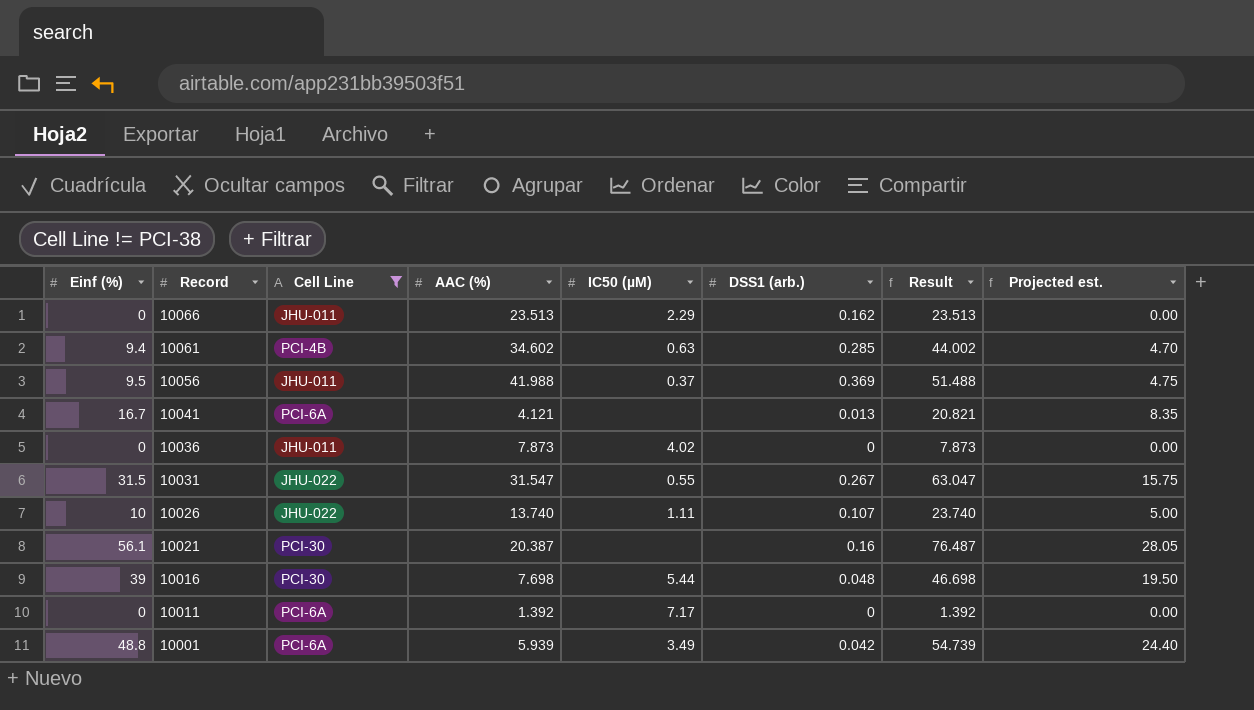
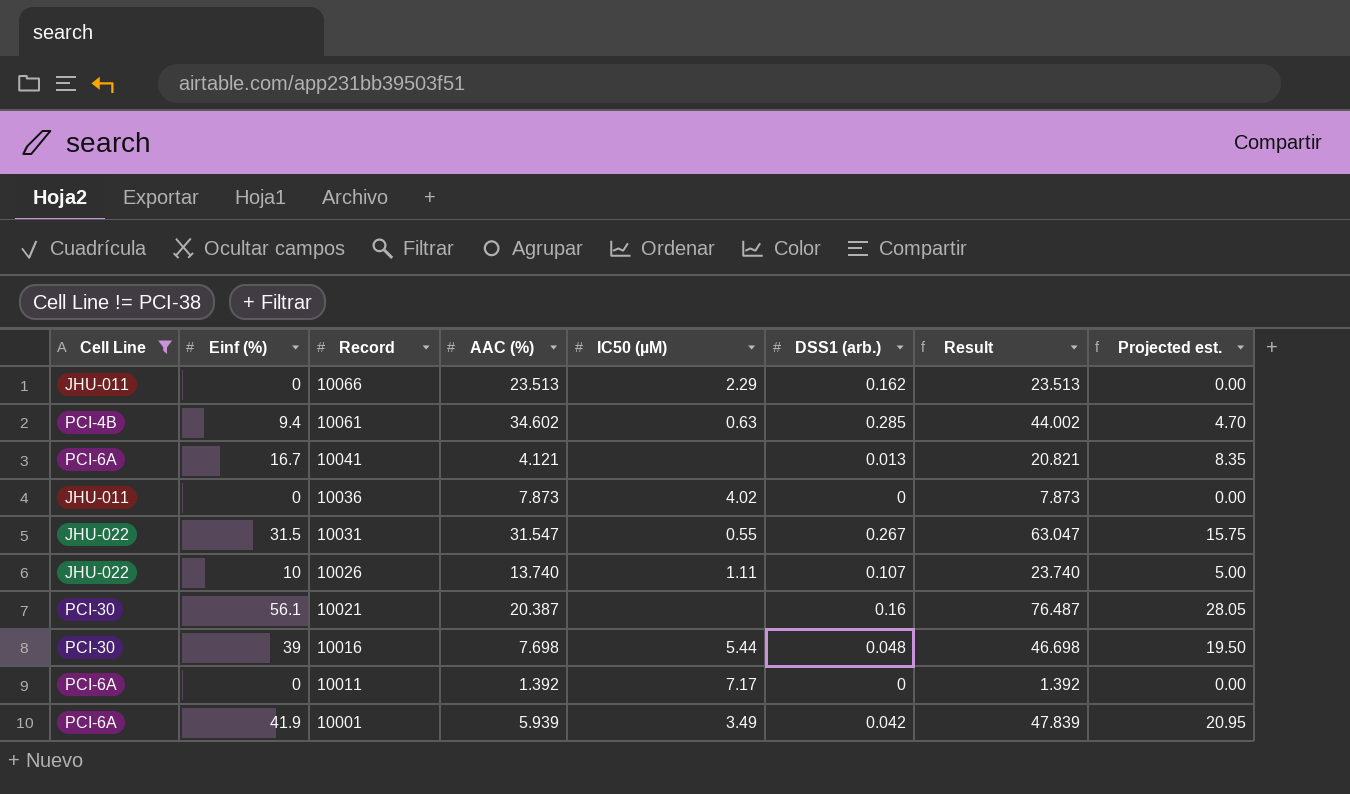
column Cell Line | position: 3 -> 1
row 10056: 9.5 | JHU-011 | 41.988 | 0.37 | 0.369 | 51.488 | 4.75 -> none
10001 | Einf (%): 48.8 -> 41.9
10001 | Result: 54.739 -> 47.839
10001 | Projected est.: 24.40 -> 20.95

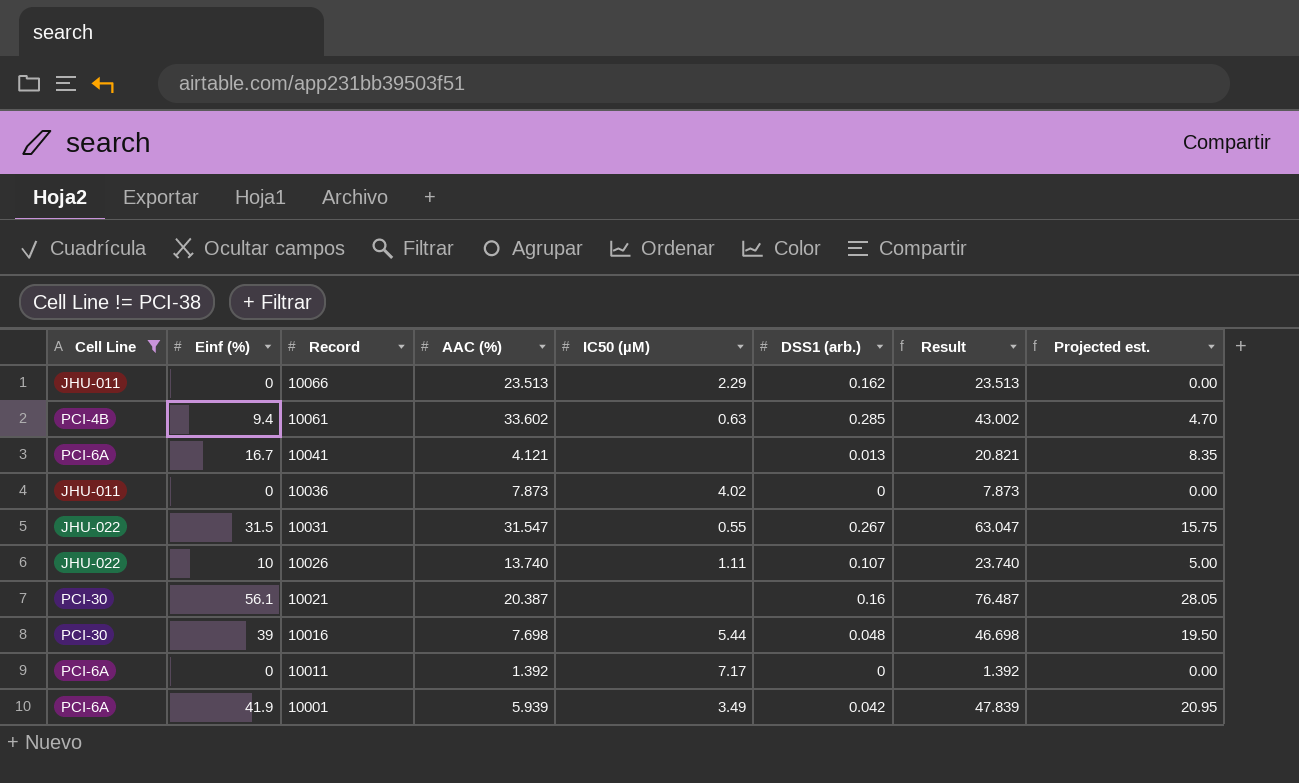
10061 | AAC (%): 34.602 -> 33.602
10061 | Result: 44.002 -> 43.002

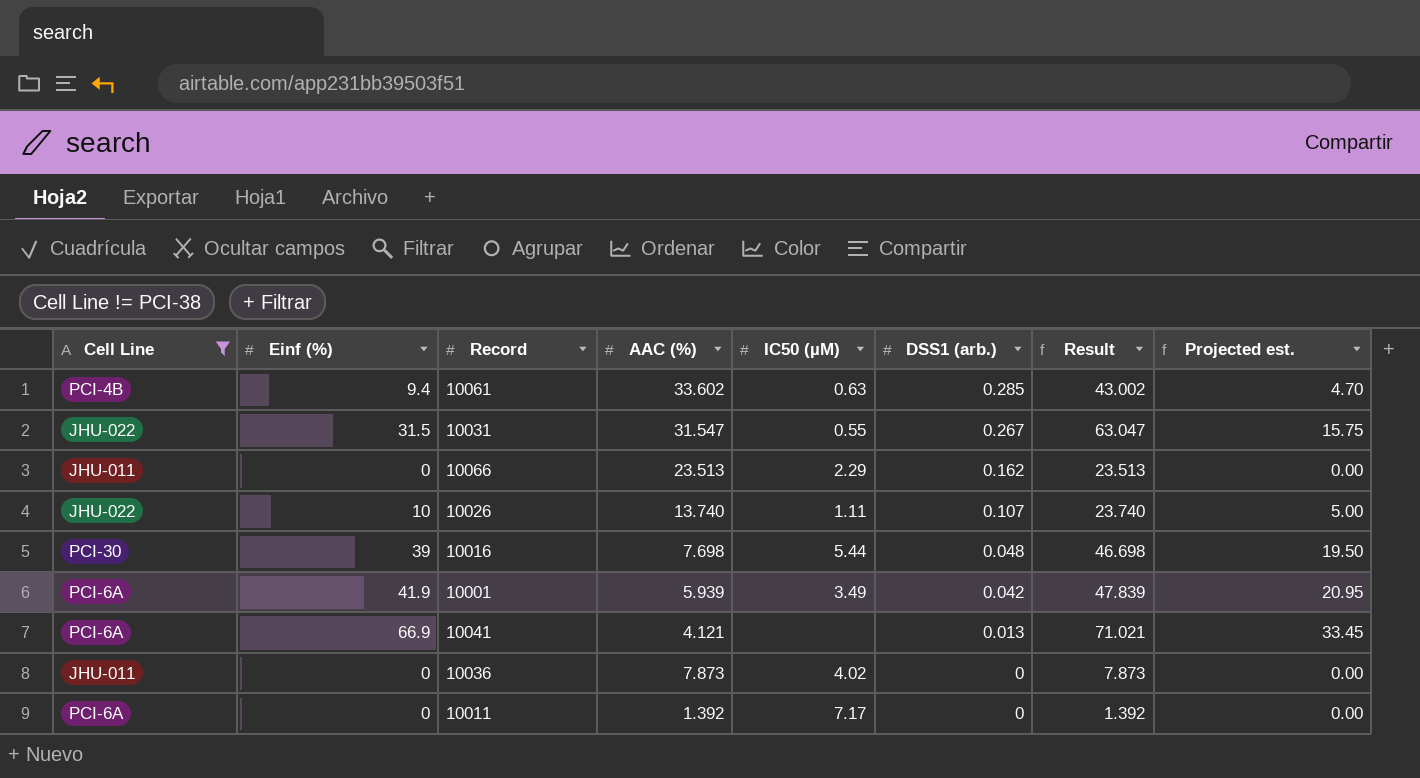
row order: Record descending -> DSS1 (arb.) descending
row 10021: PCI-30 | 56.1 | 20.387 | none | 0.16 | 76.487 | 28.05 -> none
10041 | Einf (%): 16.7 -> 66.9
10041 | Result: 20.821 -> 71.021
10041 | Projected est.: 8.35 -> 33.45

